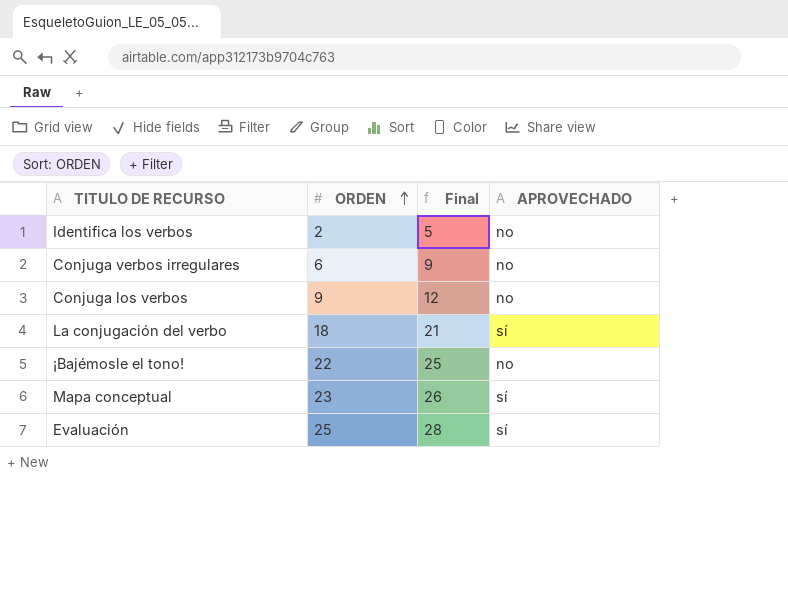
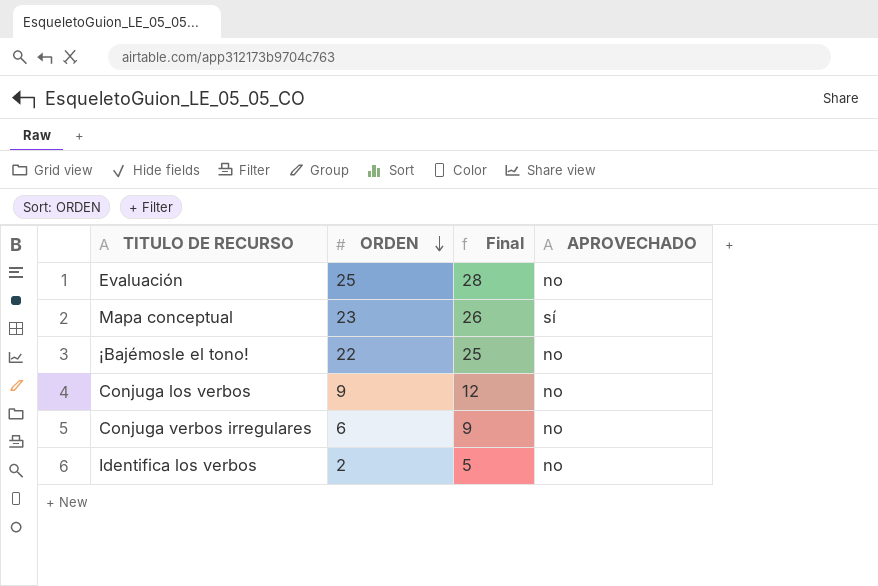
row order: ORDEN ascending -> ORDEN descending
row La conjugación del verbo: 18 | 21 | sí -> none
Evaluación | APROVECHADO: sí -> no

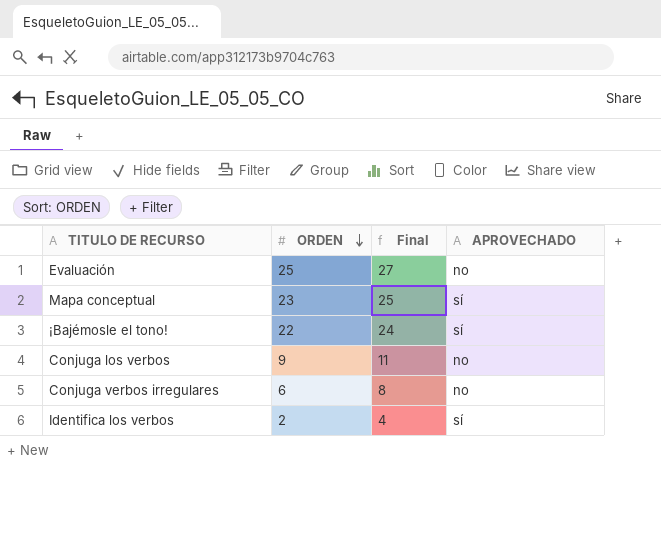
column Final | formula: [ORDEN] + 3 -> [ORDEN] + 2
¡Bajémosle el tono! | APROVECHADO: no -> sí
Identifica los verbos | APROVECHADO: no -> sí

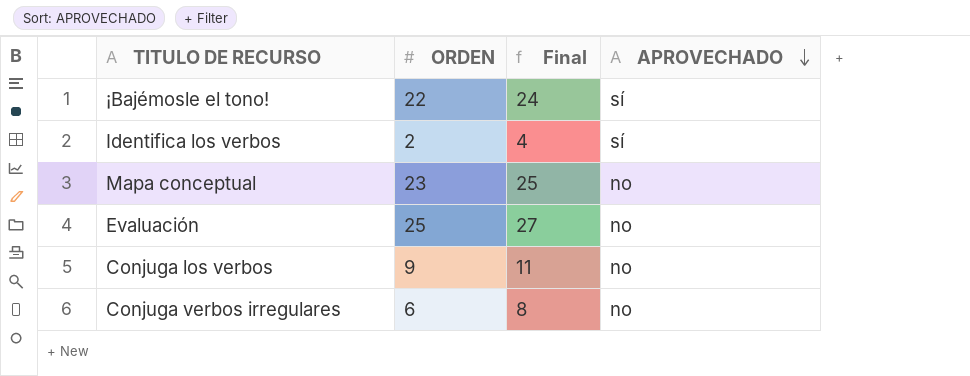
row order: ORDEN descending -> APROVECHADO descending
Mapa conceptual | APROVECHADO: sí -> no

